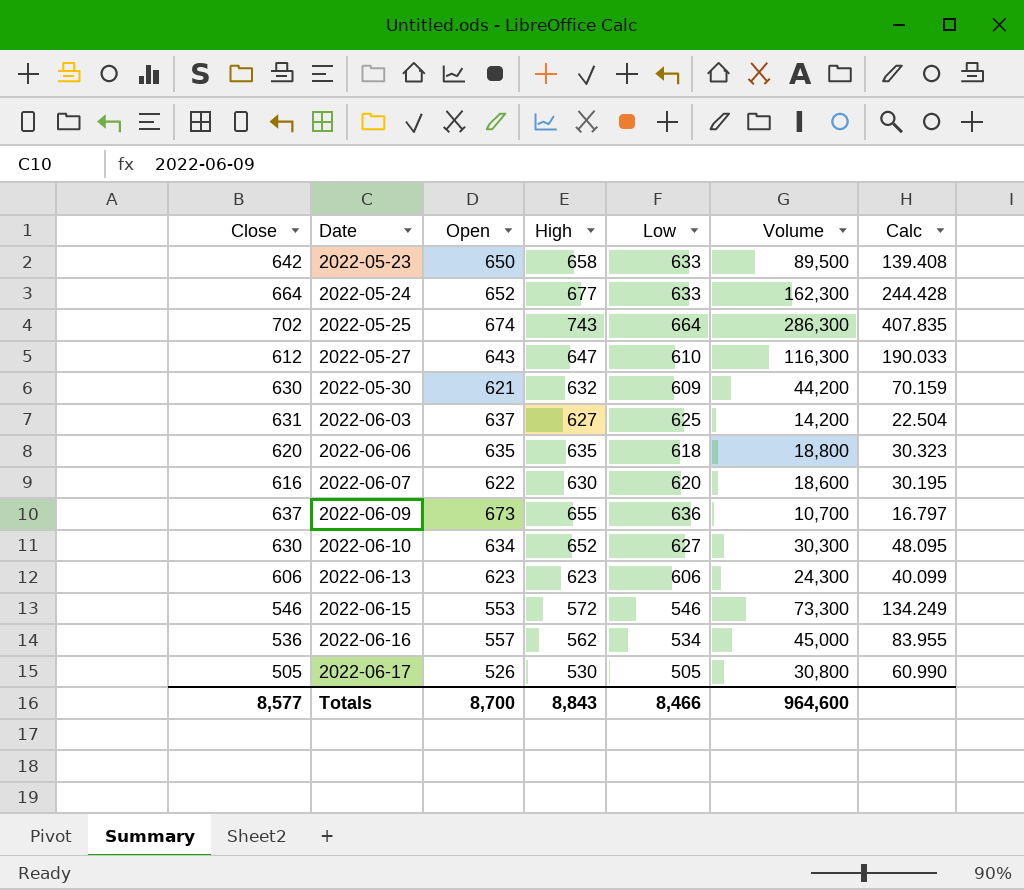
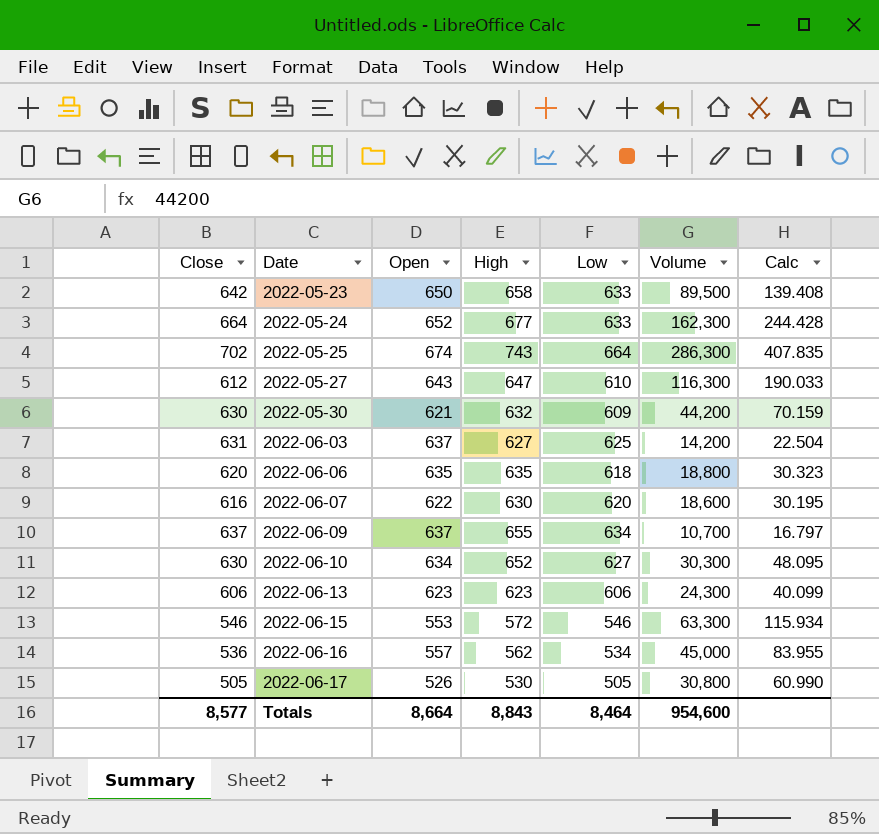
2022-06-09 | Open: 673 -> 637
2022-06-09 | Low: 636 -> 634
2022-06-15 | Volume: 73,300 -> 63,300
2022-06-15 | Calc: 134.249 -> 115.934
Totals | Open: 8,700 -> 8,664
Totals | Low: 8,466 -> 8,464
Totals | Volume: 964,600 -> 954,600

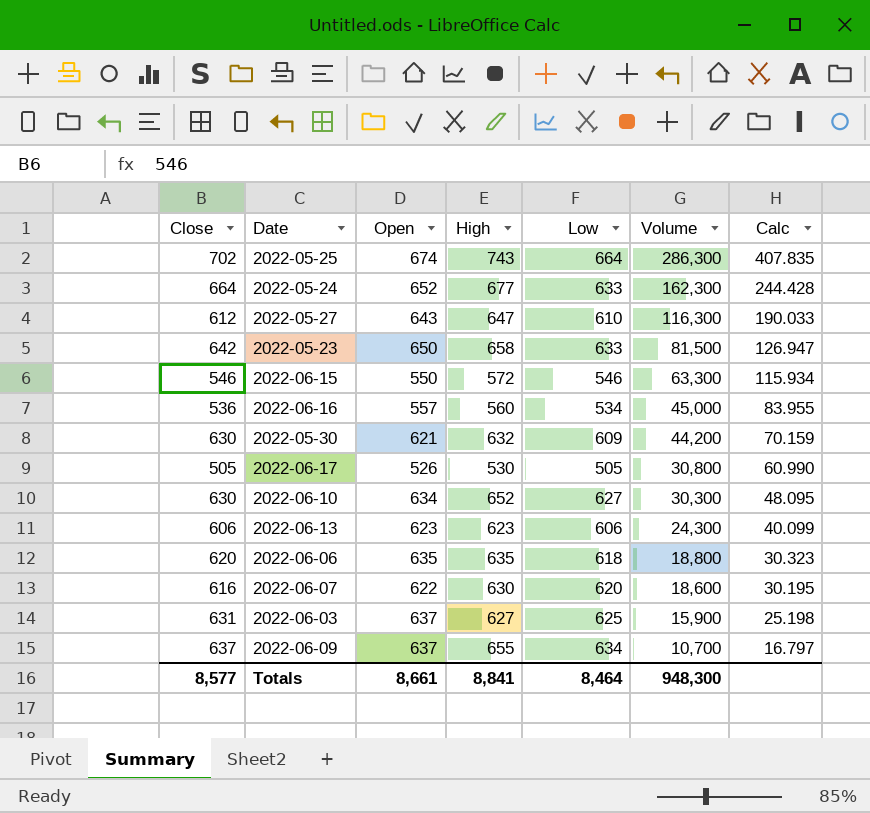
row order: Date ascending -> Volume descending
2022-05-23 | Volume: 89,500 -> 81,500
2022-05-23 | Calc: 139.408 -> 126.947
2022-06-15 | Open: 553 -> 550
2022-06-16 | High: 562 -> 560
2022-06-03 | Volume: 14,200 -> 15,900
2022-06-03 | Calc: 22.504 -> 25.198
Totals | Open: 8,664 -> 8,661
Totals | High: 8,843 -> 8,841
Totals | Volume: 954,600 -> 948,300

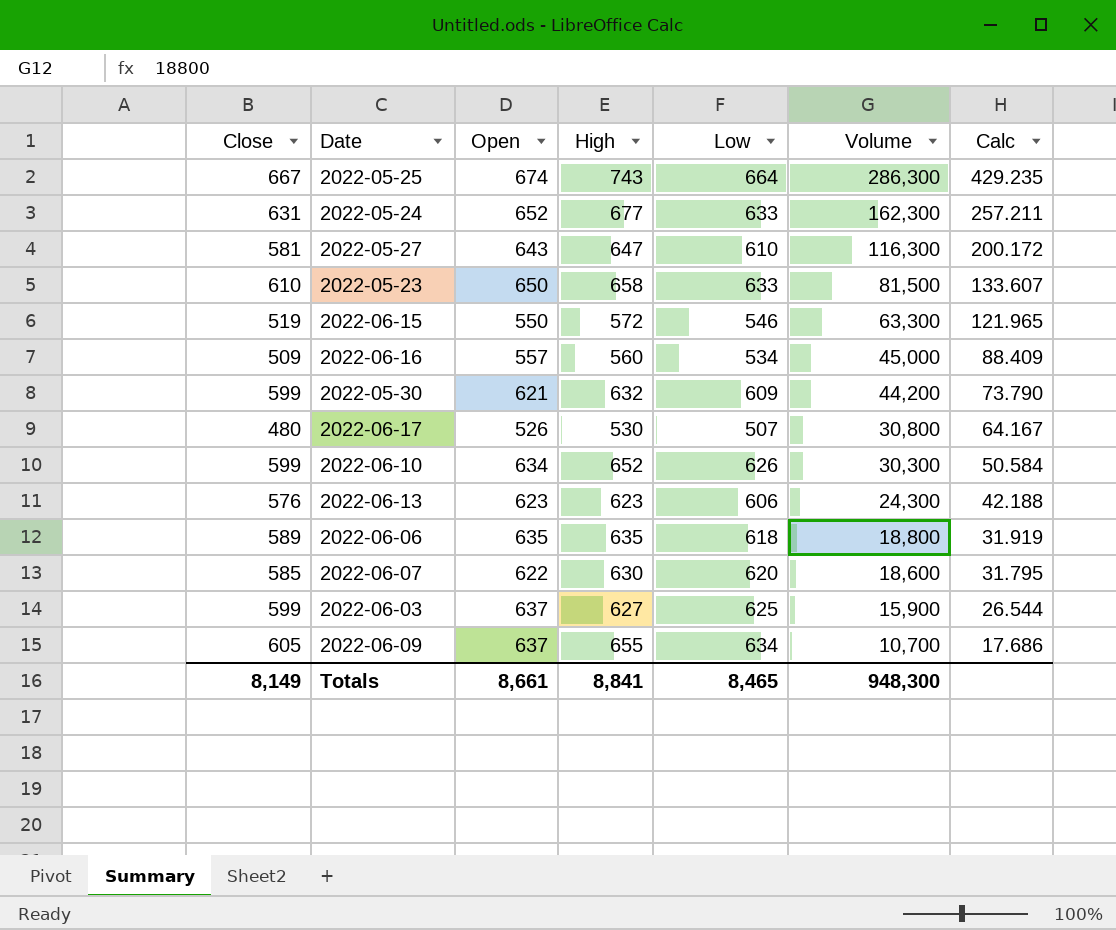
2022-05-25 | Close: 702 -> 667
2022-05-25 | Calc: 407.835 -> 429.235
2022-05-24 | Close: 664 -> 631
2022-05-24 | Calc: 244.428 -> 257.211
2022-05-27 | Close: 612 -> 581
2022-05-27 | Calc: 190.033 -> 200.172
2022-05-23 | Close: 642 -> 610
2022-05-23 | Calc: 126.947 -> 133.607
2022-06-15 | Close: 546 -> 519
2022-06-15 | Calc: 115.934 -> 121.965
2022-06-16 | Close: 536 -> 509
2022-06-16 | Calc: 83.955 -> 88.409
2022-05-30 | Close: 630 -> 599
2022-05-30 | Calc: 70.159 -> 73.790
2022-06-17 | Close: 505 -> 480
2022-06-17 | Low: 505 -> 507
2022-06-17 | Calc: 60.990 -> 64.167
2022-06-10 | Close: 630 -> 599
2022-06-10 | Low: 627 -> 626
2022-06-10 | Calc: 48.095 -> 50.584
2022-06-13 | Close: 606 -> 576
2022-06-13 | Calc: 40.099 -> 42.188
2022-06-06 | Close: 620 -> 589
2022-06-06 | Calc: 30.323 -> 31.919
2022-06-07 | Close: 616 -> 585
2022-06-07 | Calc: 30.195 -> 31.795
2022-06-03 | Close: 631 -> 599
2022-06-03 | Calc: 25.198 -> 26.544
2022-06-09 | Close: 637 -> 605
2022-06-09 | Calc: 16.797 -> 17.686
Totals | Close: 8,577 -> 8,149
Totals | Low: 8,464 -> 8,465

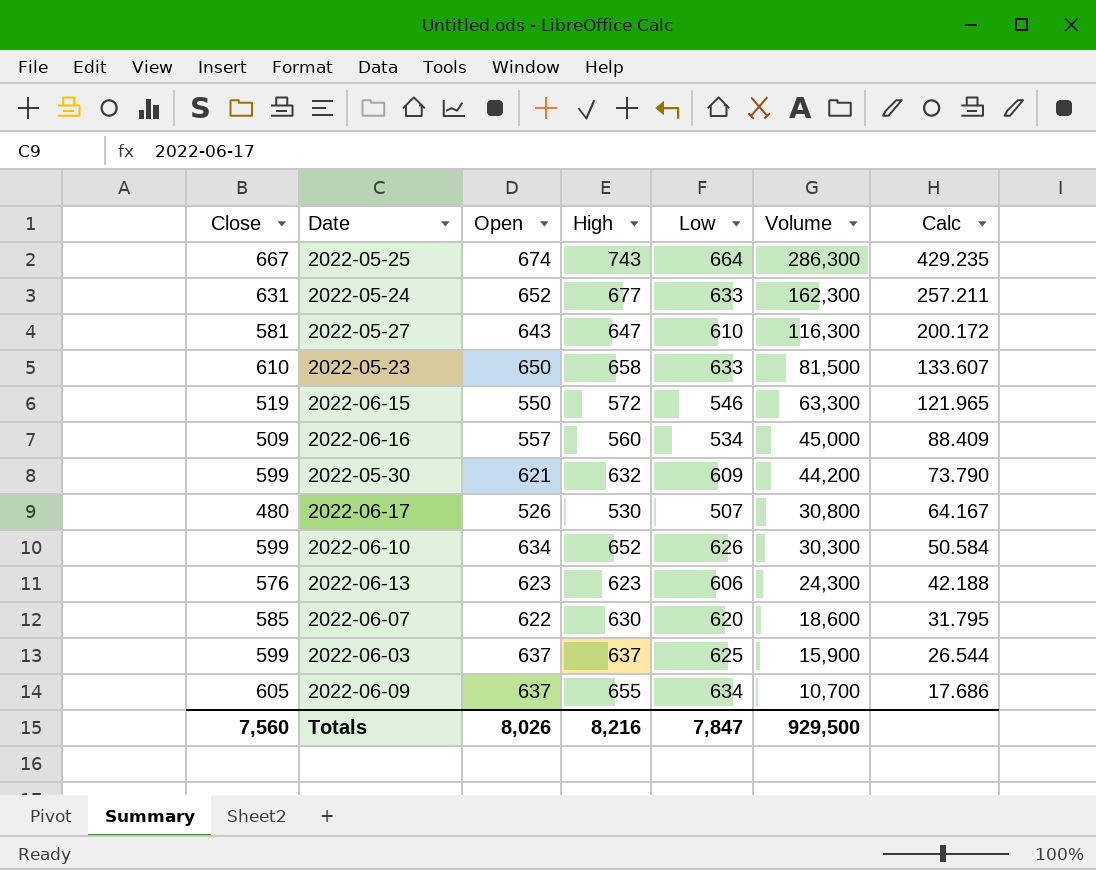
row 2022-06-06: 589 | 635 | 635 | 618 | 18,800 | 31.919 -> none
2022-06-03 | High: 627 -> 637
Totals | Close: 8,149 -> 7,560
Totals | Open: 8,661 -> 8,026
Totals | High: 8,841 -> 8,216
Totals | Low: 8,465 -> 7,847
Totals | Volume: 948,300 -> 929,500

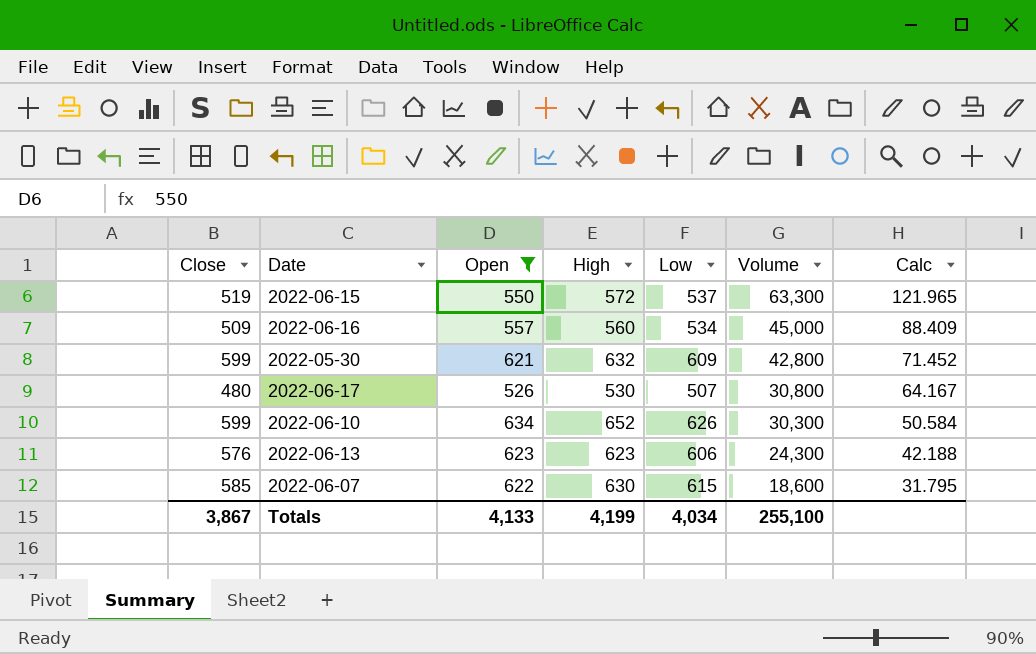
filter: none -> Open <= 634
2022-06-15 | Low: 546 -> 537
2022-05-30 | Volume: 44,200 -> 42,800
2022-05-30 | Calc: 73.790 -> 71.452
2022-06-07 | Low: 620 -> 615
Totals | Close: 7,560 -> 3,867
Totals | Open: 8,026 -> 4,133
Totals | High: 8,216 -> 4,199
Totals | Low: 7,847 -> 4,034
Totals | Volume: 929,500 -> 255,100

